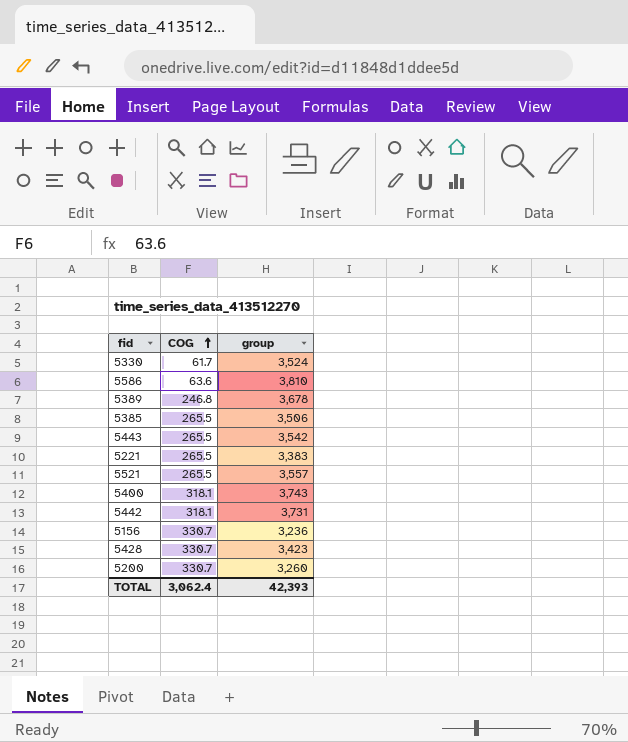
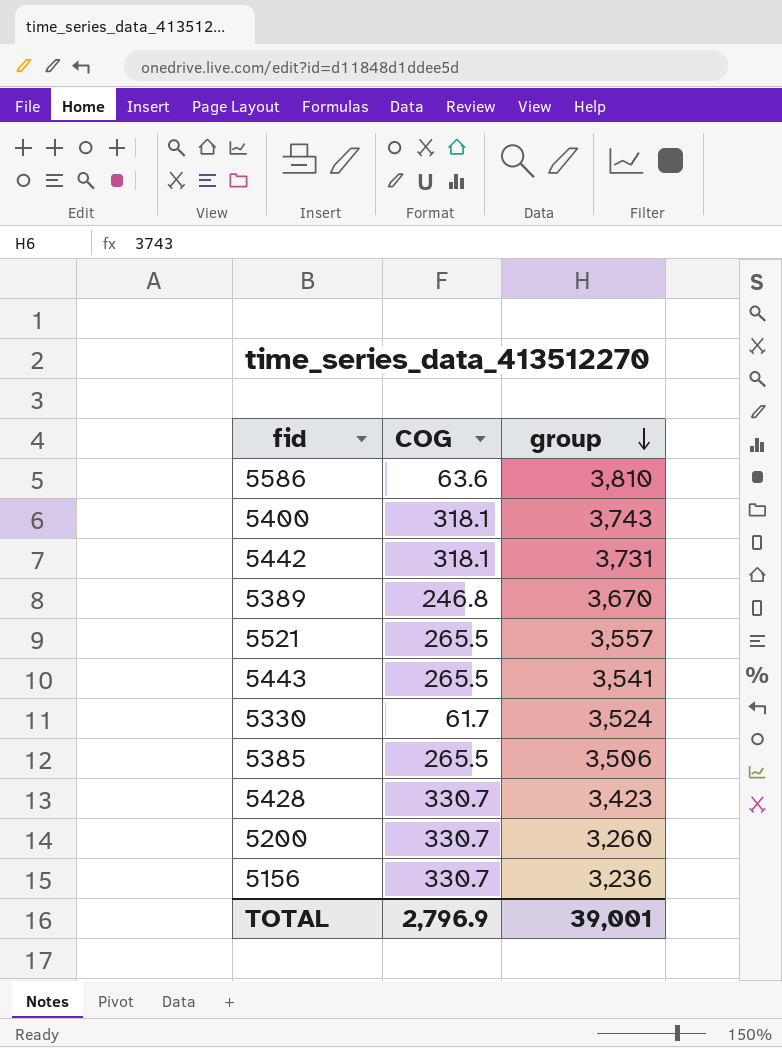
row order: COG ascending -> group descending
row 5221: 265.5 | 3,383 -> none
5389 | group: 3,678 -> 3,670
5443 | group: 3,542 -> 3,541
TOTAL | COG: 3,062.4 -> 2,796.9
TOTAL | group: 42,393 -> 39,001

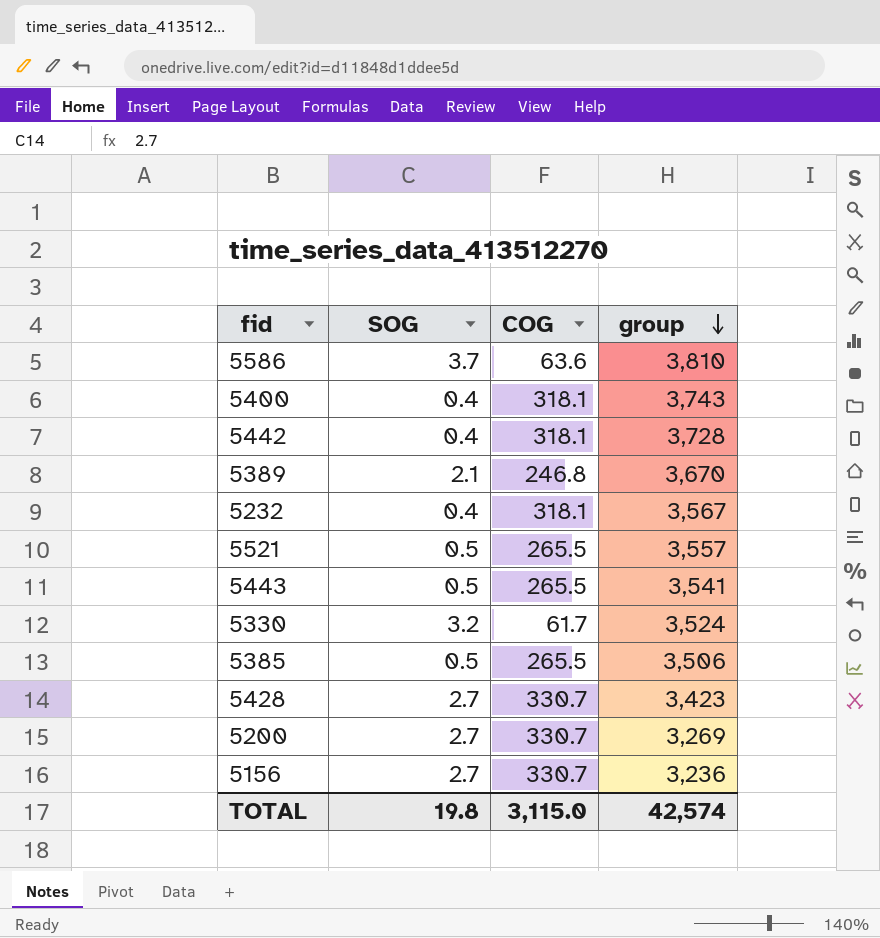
column SOG | position: none -> 2
5442 | group: 3,731 -> 3,728
row 5232: none -> 0.4 | 318.1 | 3,567
5200 | group: 3,260 -> 3,269
TOTAL | COG: 2,796.9 -> 3,115.0
TOTAL | group: 39,001 -> 42,574

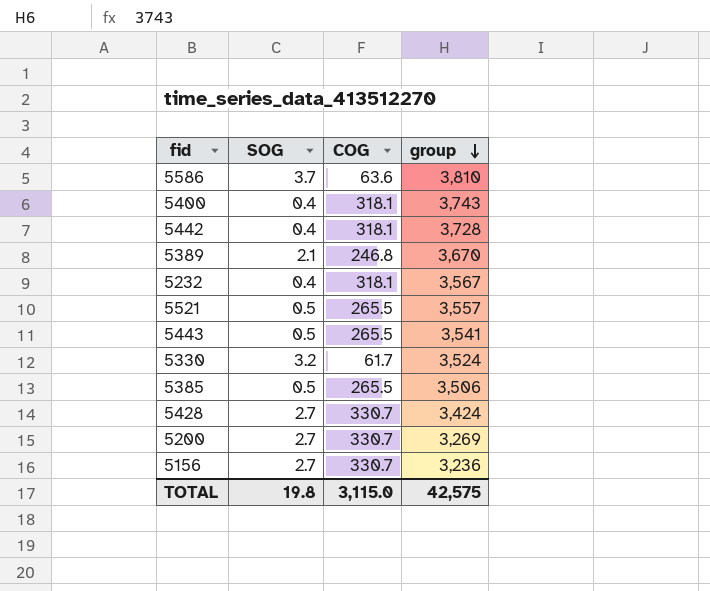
5428 | group: 3,423 -> 3,424
TOTAL | group: 42,574 -> 42,575

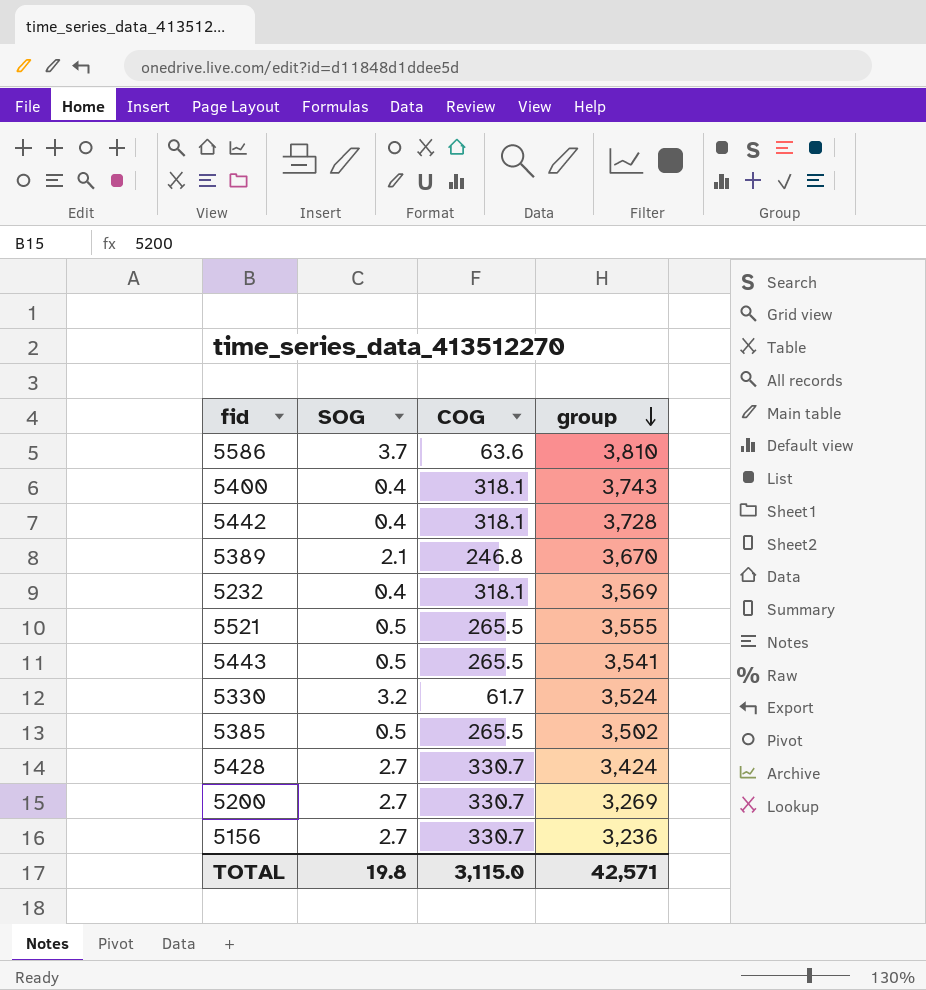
5232 | group: 3,567 -> 3,569
5521 | group: 3,557 -> 3,555
5385 | group: 3,506 -> 3,502
TOTAL | group: 42,575 -> 42,571

